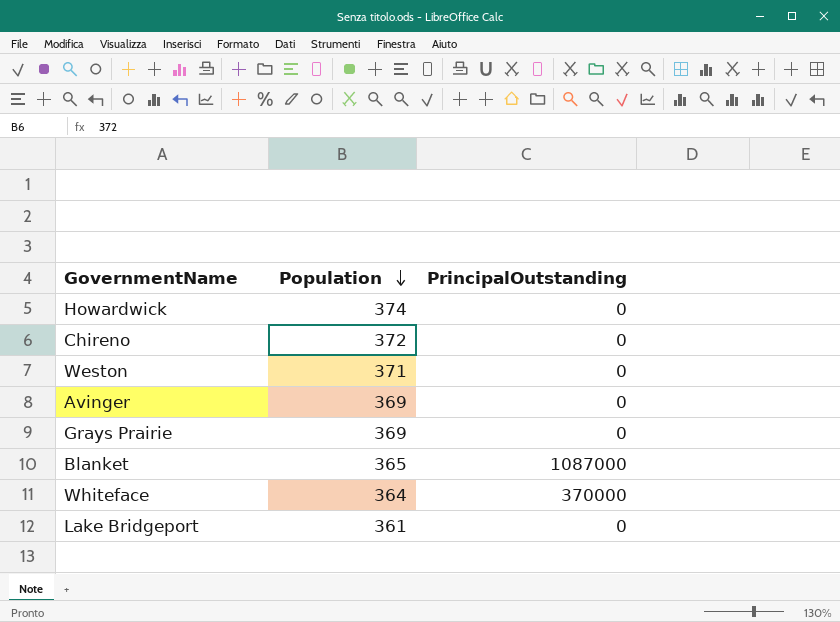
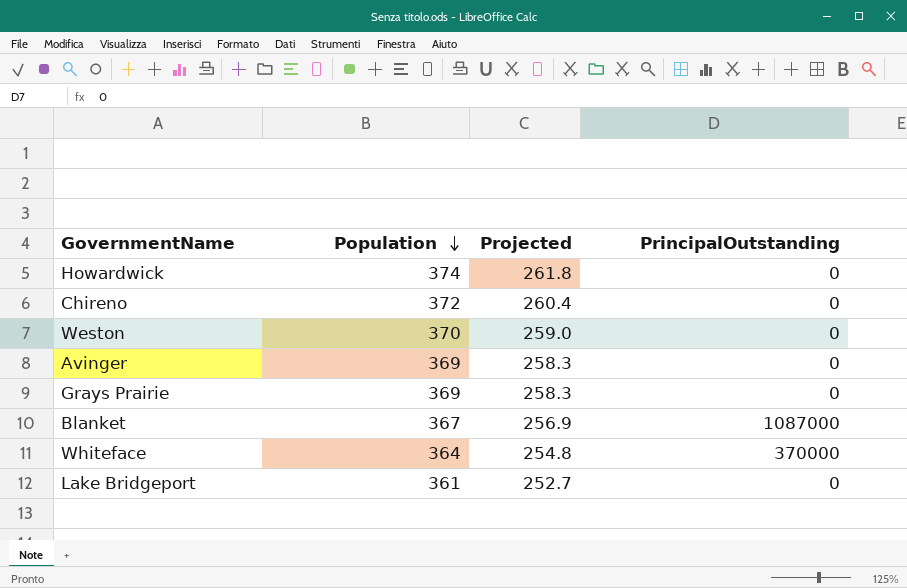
column Projected | formula: none -> [Population] * 0.7
Weston | Population: 371 -> 370
Blanket | Population: 365 -> 367

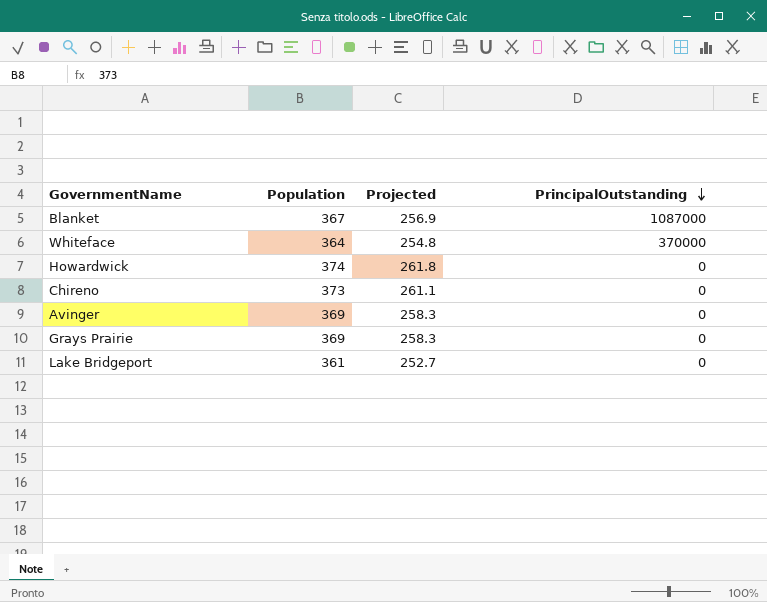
row order: Population descending -> PrincipalOutstanding descending
row Weston: 370 | 259.0 | 0 -> none
Chireno | Population: 372 -> 373
Chireno | Projected: 260.4 -> 261.1

